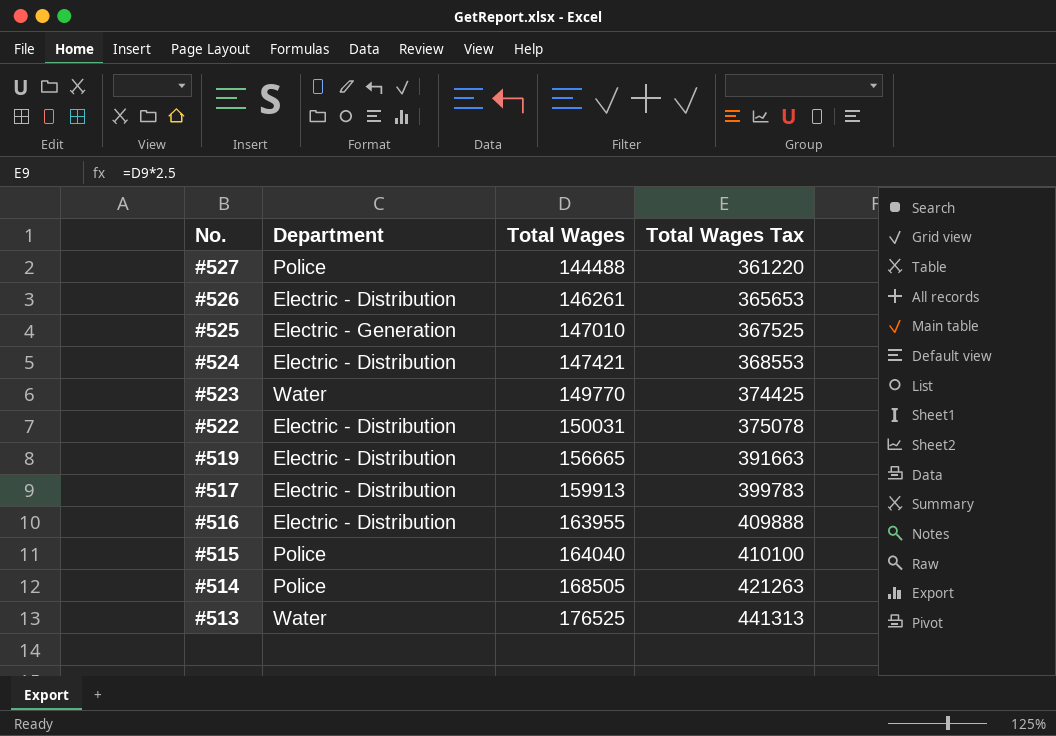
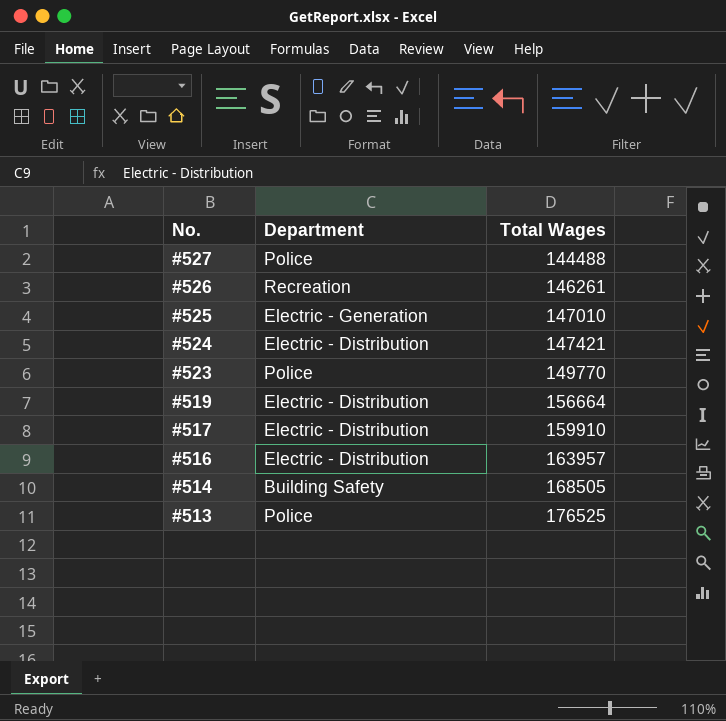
column Total Wages Tax | formula: [Total Wages] * 2.5 -> none
row #522: Electric - Distribution | 150031 | 375078 -> none
row #515: Police | 164040 | 410100 -> none
#526 | Department: Electric - Distribution -> Recreation
#523 | Department: Water -> Police
#519 | Total Wages: 156665 -> 156664
#517 | Total Wages: 159913 -> 159910
#516 | Total Wages: 163955 -> 163957
#514 | Department: Police -> Building Safety
#513 | Department: Water -> Police

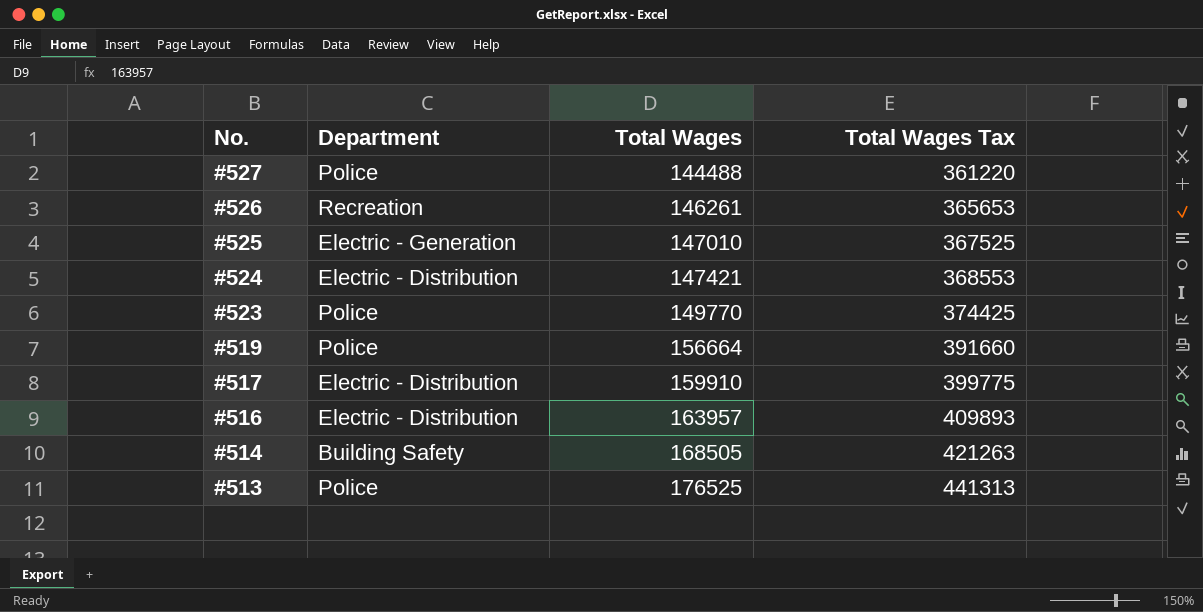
column Total Wages Tax | formula: none -> [Total Wages] * 2.5
#519 | Department: Electric - Distribution -> Police

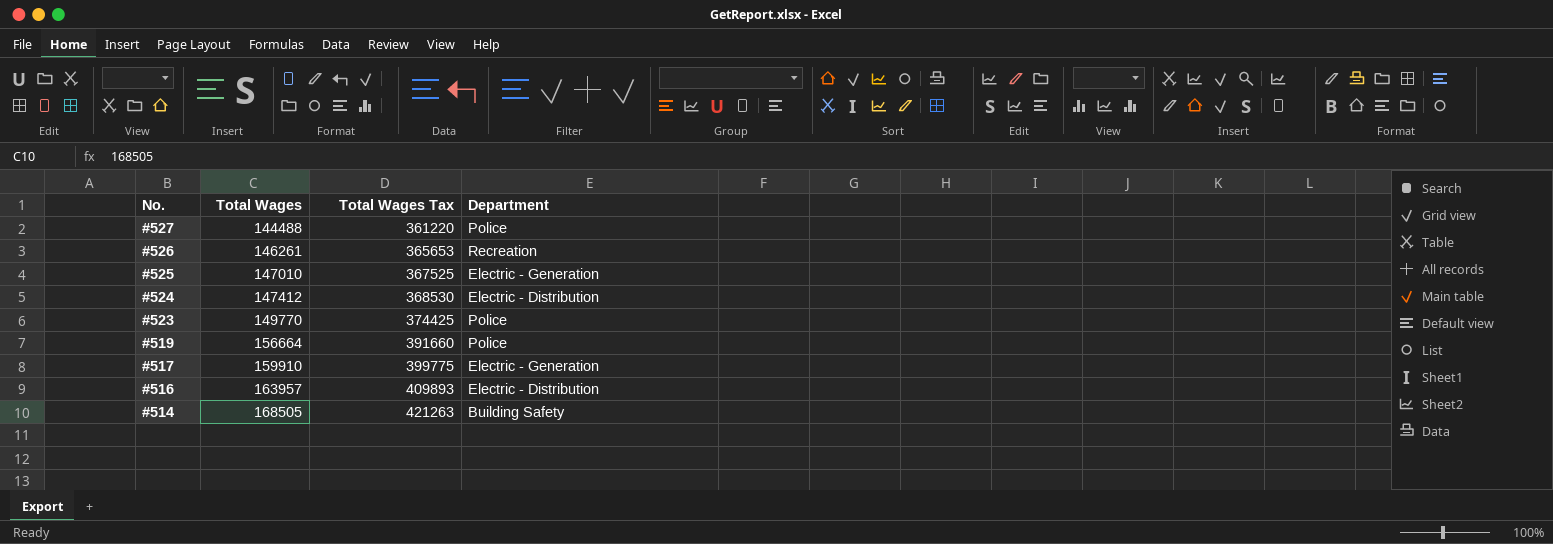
column Department | position: 2 -> 4
row #513: Police | 176525 | 441313 -> none
#524 | Total Wages: 147421 -> 147412
#524 | Total Wages Tax: 368553 -> 368530
#517 | Department: Electric - Distribution -> Electric - Generation

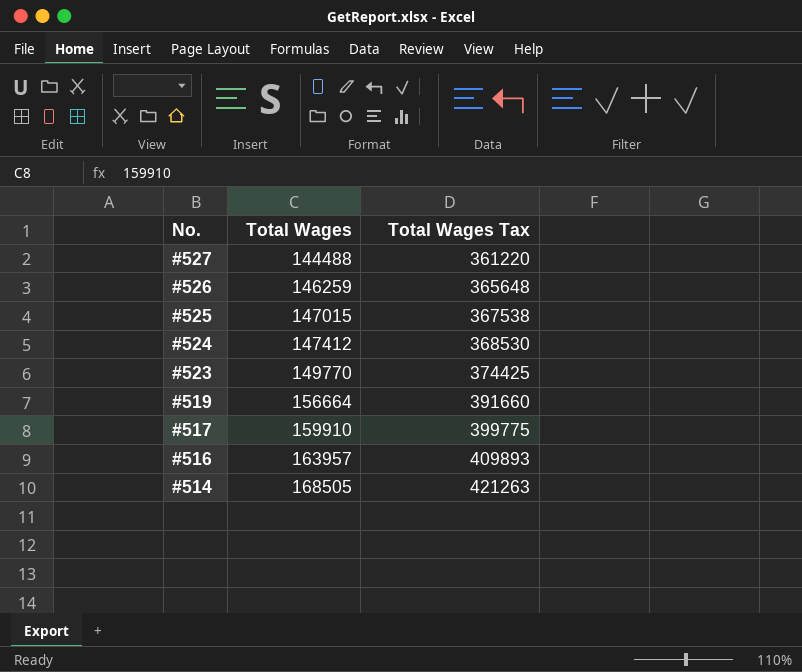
column Department | position: 4 -> none
#526 | Total Wages: 146261 -> 146259
#526 | Total Wages Tax: 365653 -> 365648
#525 | Total Wages: 147010 -> 147015
#525 | Total Wages Tax: 367525 -> 367538

